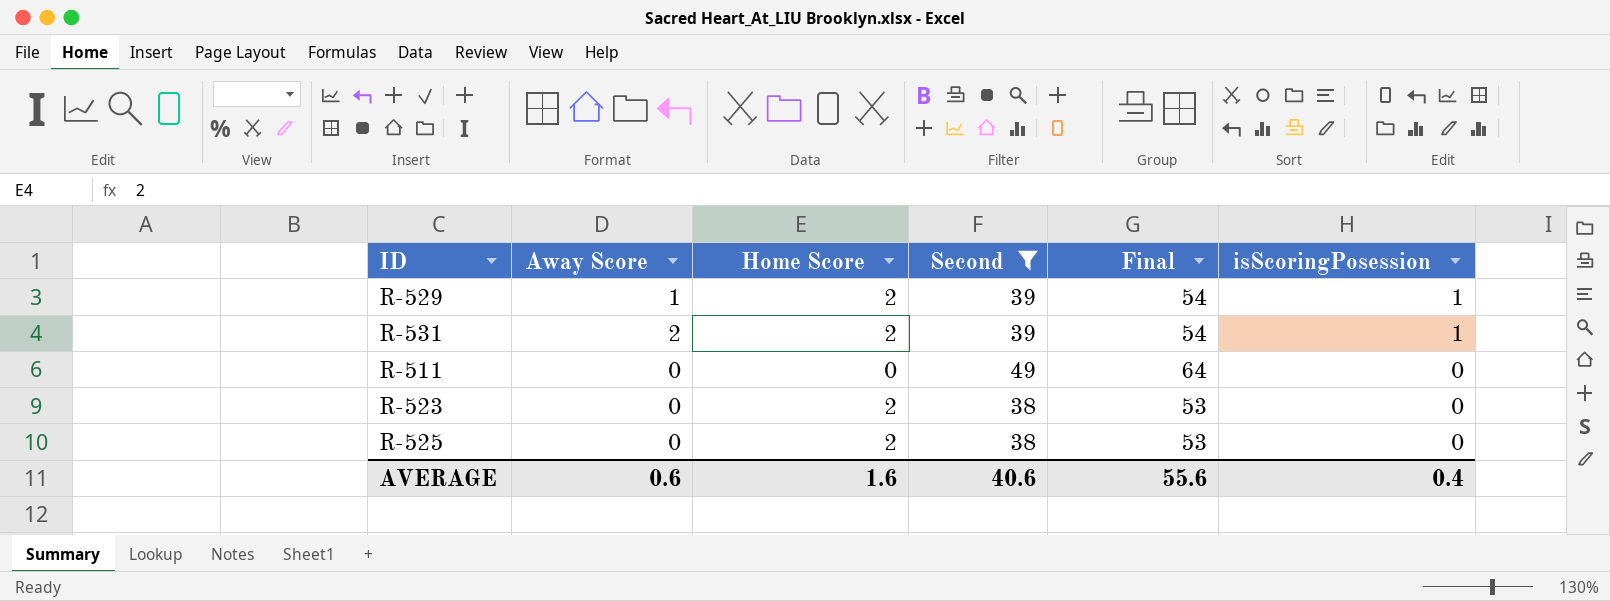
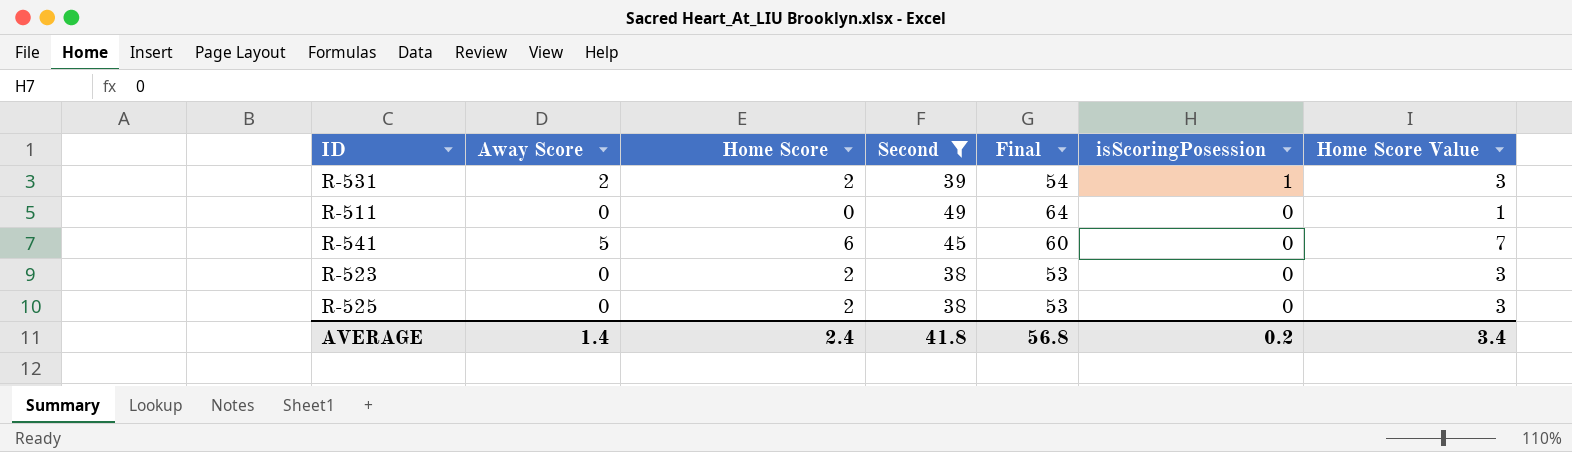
column Home Score Value | formula: none -> [Home Score] + 1
row R-529: 1 | 2 | 39 | 54 | 1 -> none
row R-541: none -> 5 | 6 | 45 | 60 | 0 | 7
AVERAGE | Away Score: 0.6 -> 1.4
AVERAGE | Home Score: 1.6 -> 2.4
AVERAGE | Second: 40.6 -> 41.8
AVERAGE | Final: 55.6 -> 56.8
AVERAGE | isScoringPosession: 0.4 -> 0.2

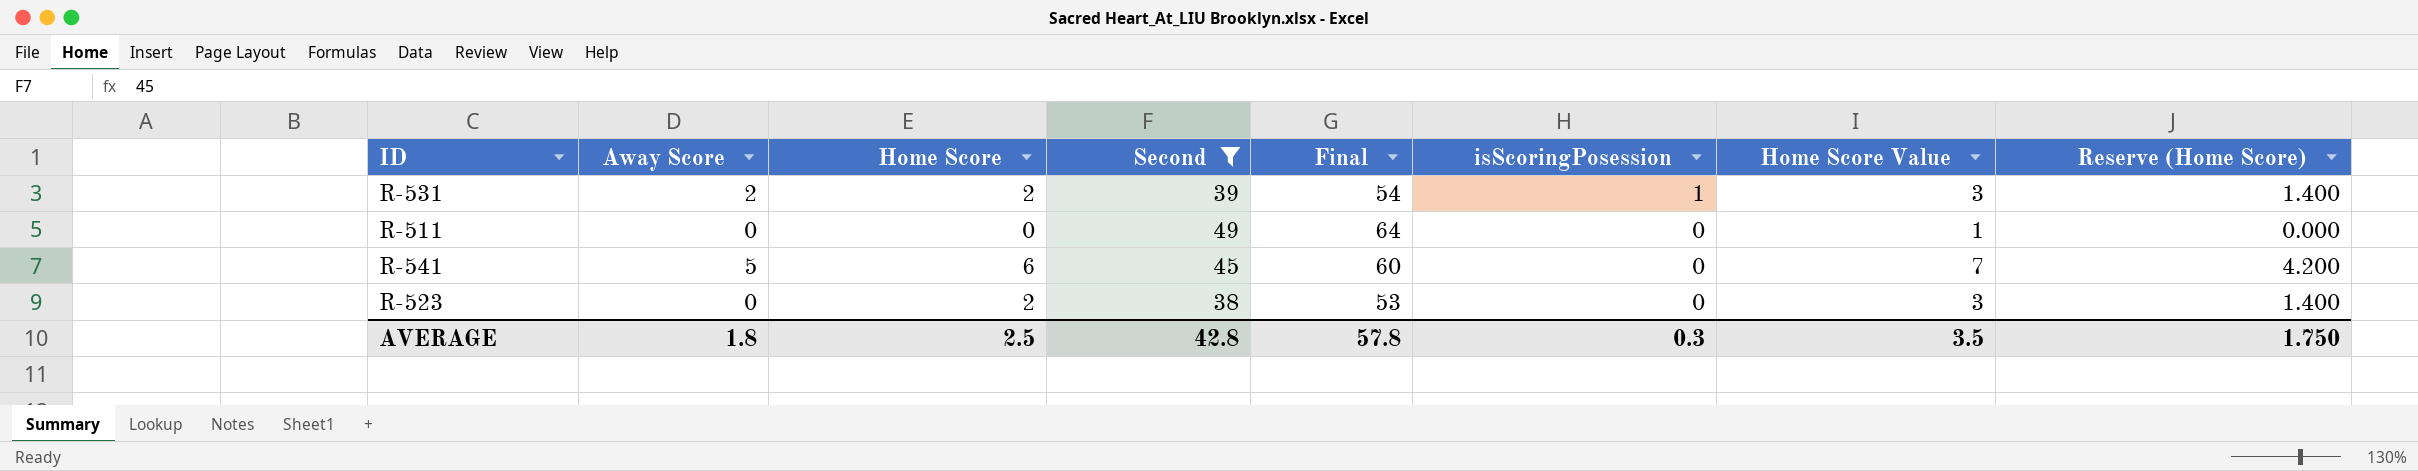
column Reserve (Home Score) | formula: none -> [Home Score] * 0.7
row R-525: 0 | 2 | 38 | 53 | 0 | 3 -> none
AVERAGE | Away Score: 1.4 -> 1.8
AVERAGE | Home Score: 2.4 -> 2.5
AVERAGE | Second: 41.8 -> 42.8
AVERAGE | Final: 56.8 -> 57.8
AVERAGE | isScoringPosession: 0.2 -> 0.3
AVERAGE | Home Score Value: 3.4 -> 3.5

